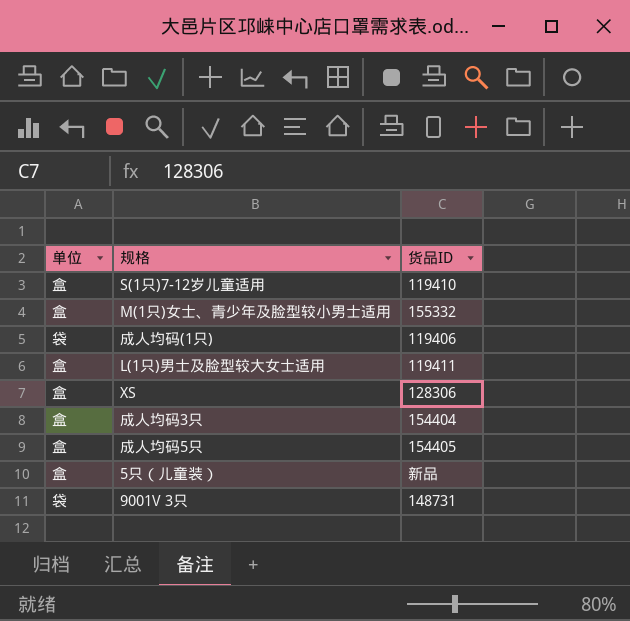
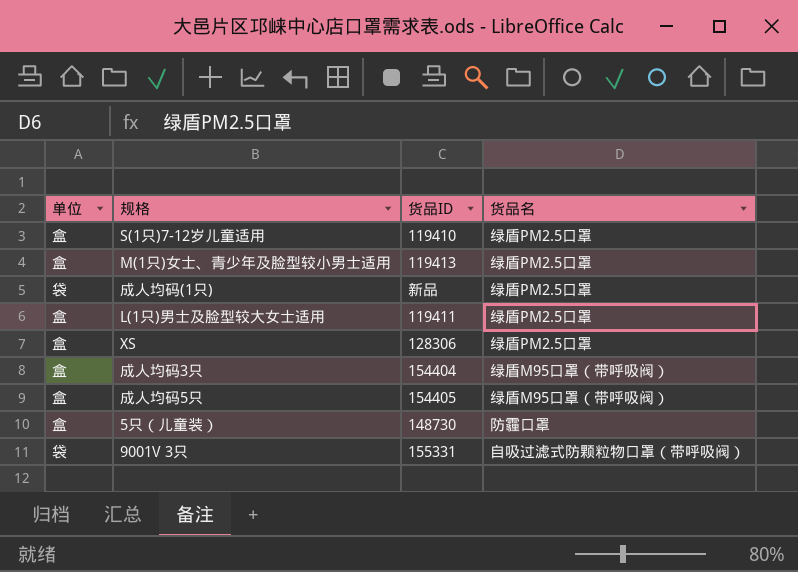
column 货品名 | position: none -> 4
M(1只)女士、青少年及脸型较小男士适用 | 货品ID: 155332 -> 119413
成人均码(1只) | 货品ID: 119406 -> 新品
5只（儿童装） | 货品ID: 新品 -> 148730
9001V 3只 | 货品ID: 148731 -> 155331

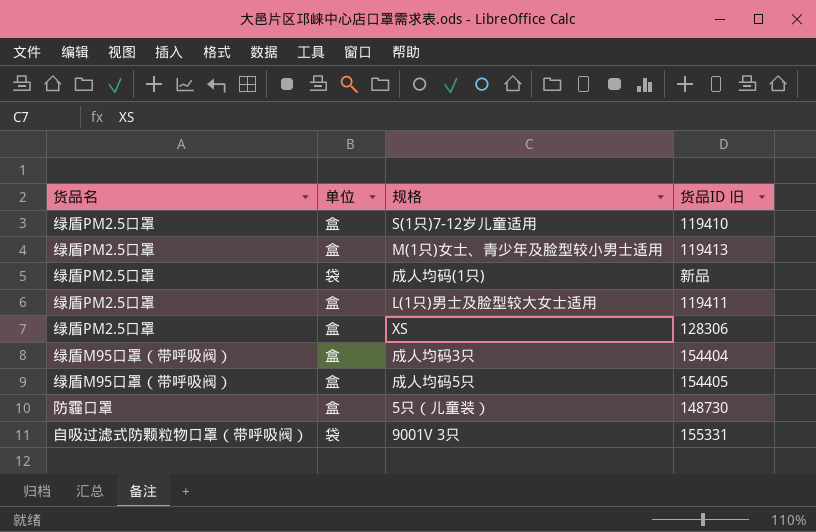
column 货品名 | position: 4 -> 1
column name: 货品ID -> 货品ID 旧

